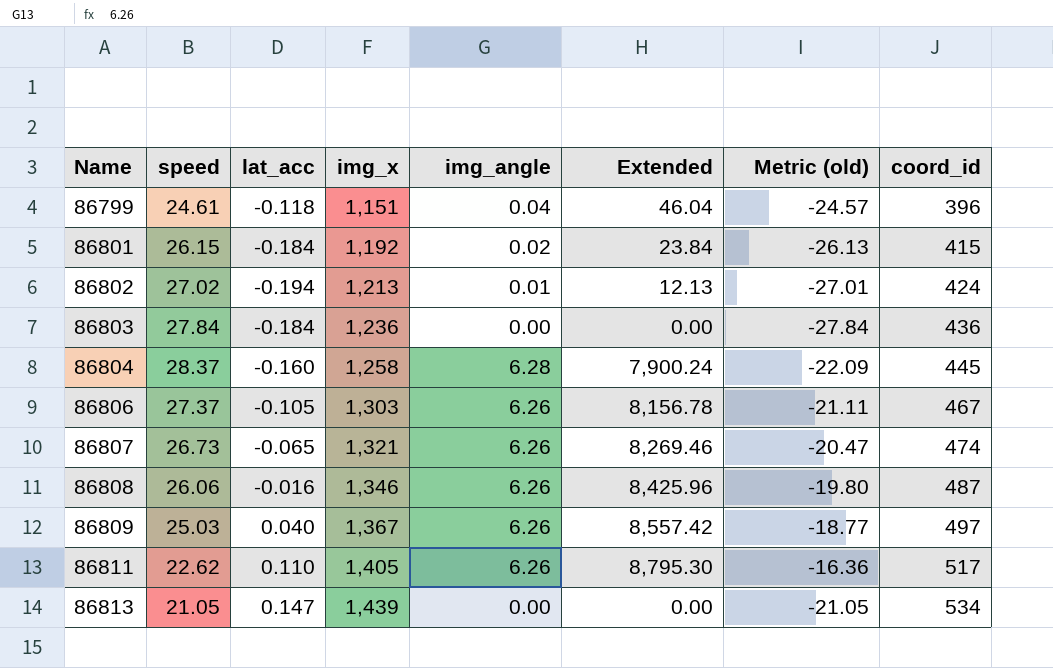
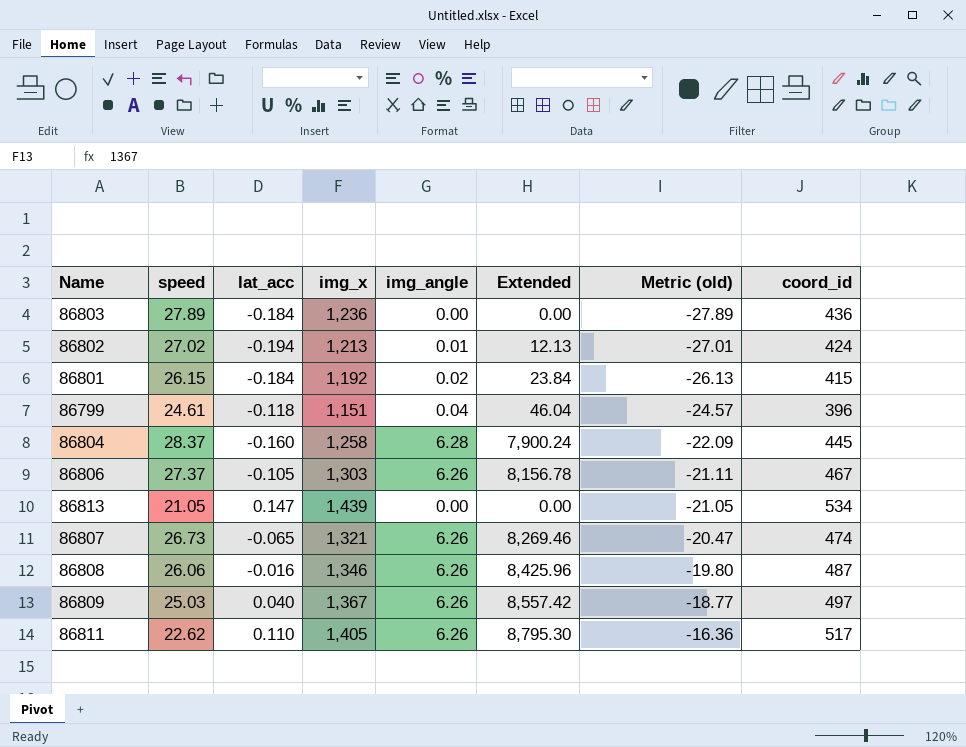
row order: Name ascending -> Metric (old) ascending
86803 | speed: 27.84 -> 27.89
86803 | Metric (old): -27.84 -> -27.89

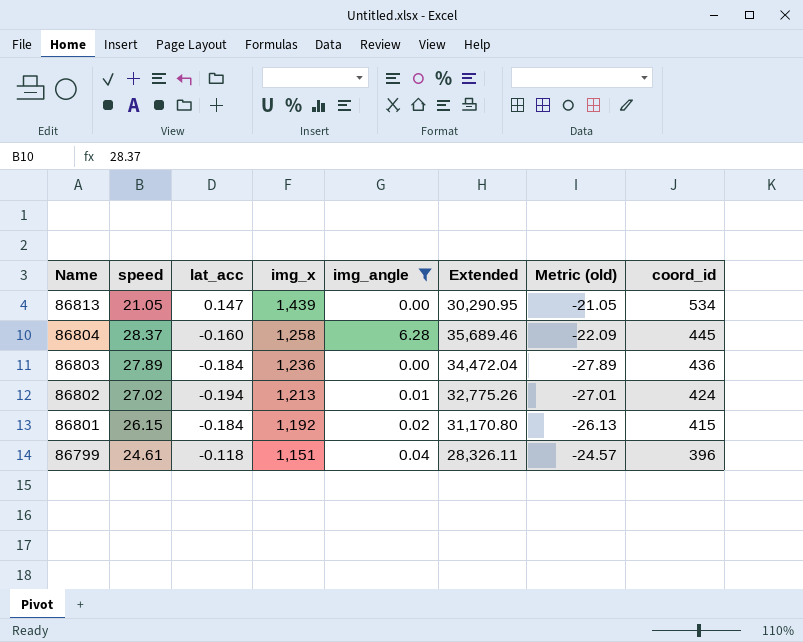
filter: none -> img_angle != 6.26
row order: Metric (old) ascending -> Name descending
column Extended | formula: [img_x] * [img_angle] -> [speed] * [img_x]

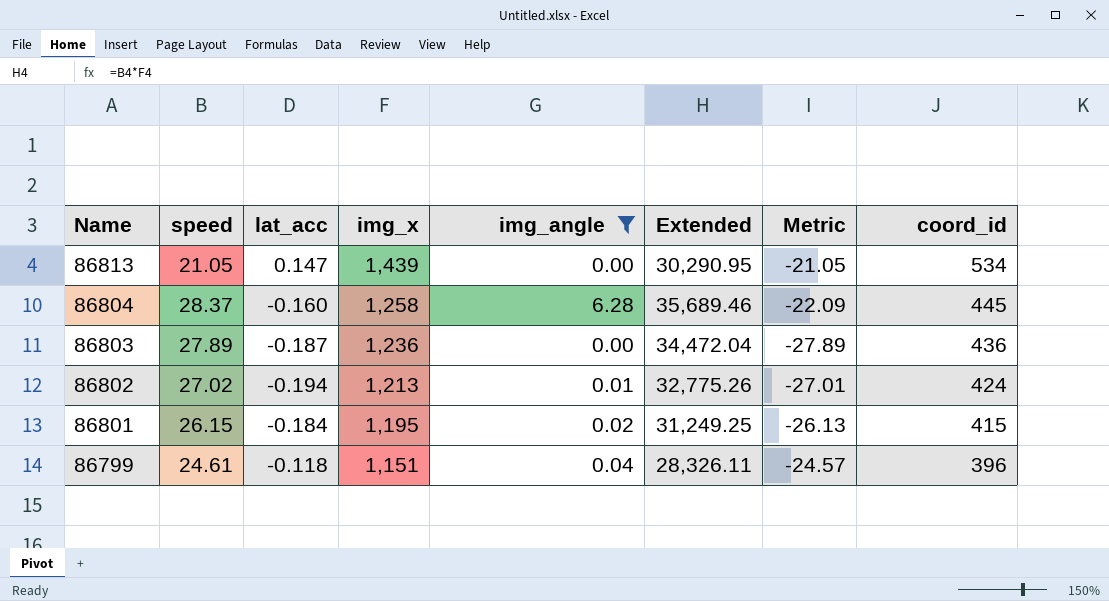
column name: Metric (old) -> Metric
86803 | lat_acc: -0.184 -> -0.187
86801 | img_x: 1,192 -> 1,195
86801 | Extended: 31,170.80 -> 31,249.25

